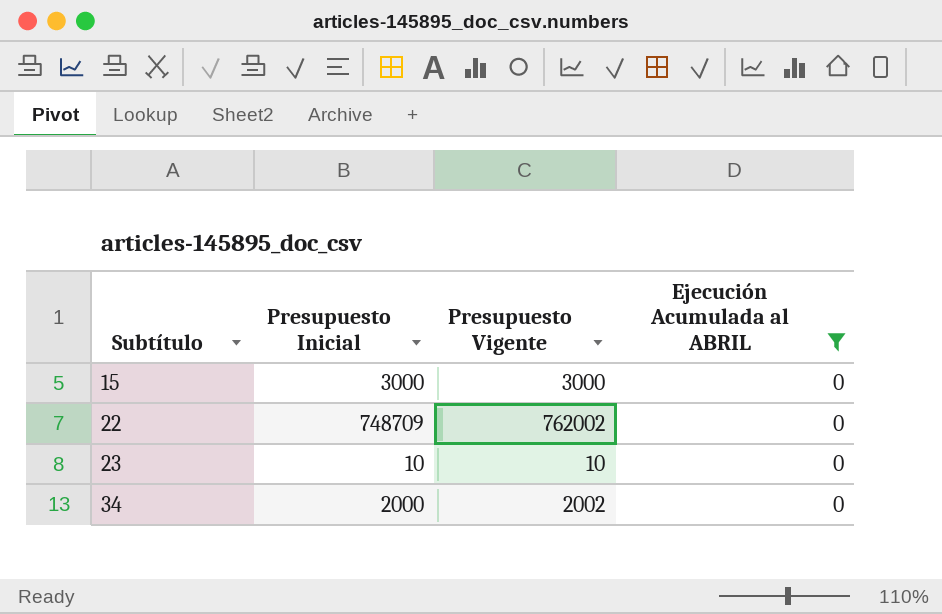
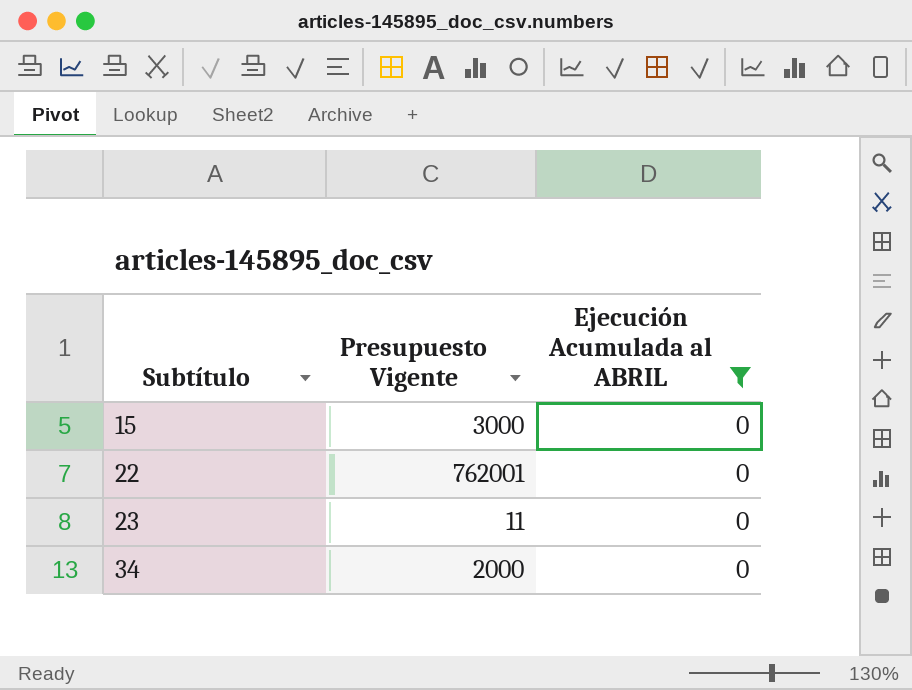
column Presupuesto Inicial | position: 2 -> none
22 | Presupuesto Vigente: 762002 -> 762001
23 | Presupuesto Vigente: 10 -> 11
34 | Presupuesto Vigente: 2002 -> 2000

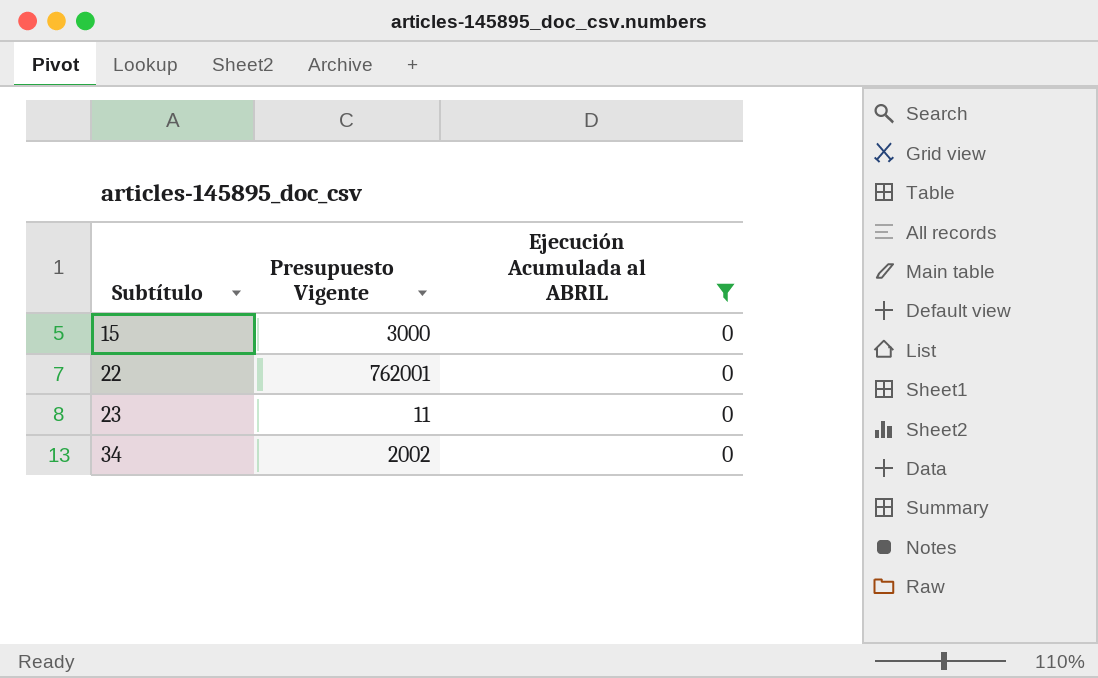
34 | Presupuesto Vigente: 2000 -> 2002

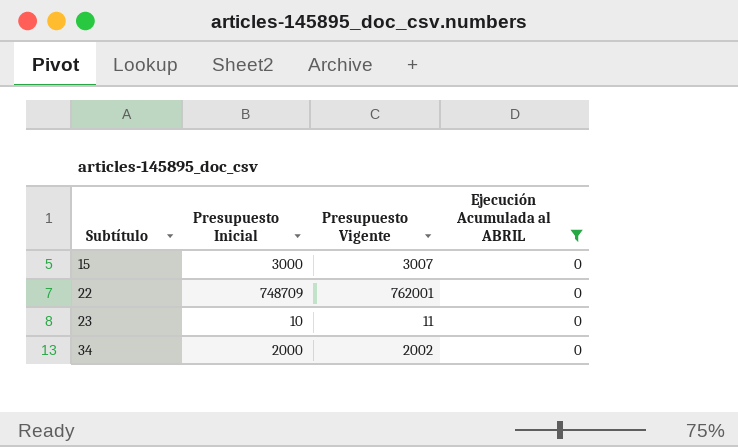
column Presupuesto Inicial | position: none -> 2
15 | Presupuesto Vigente: 3000 -> 3007

